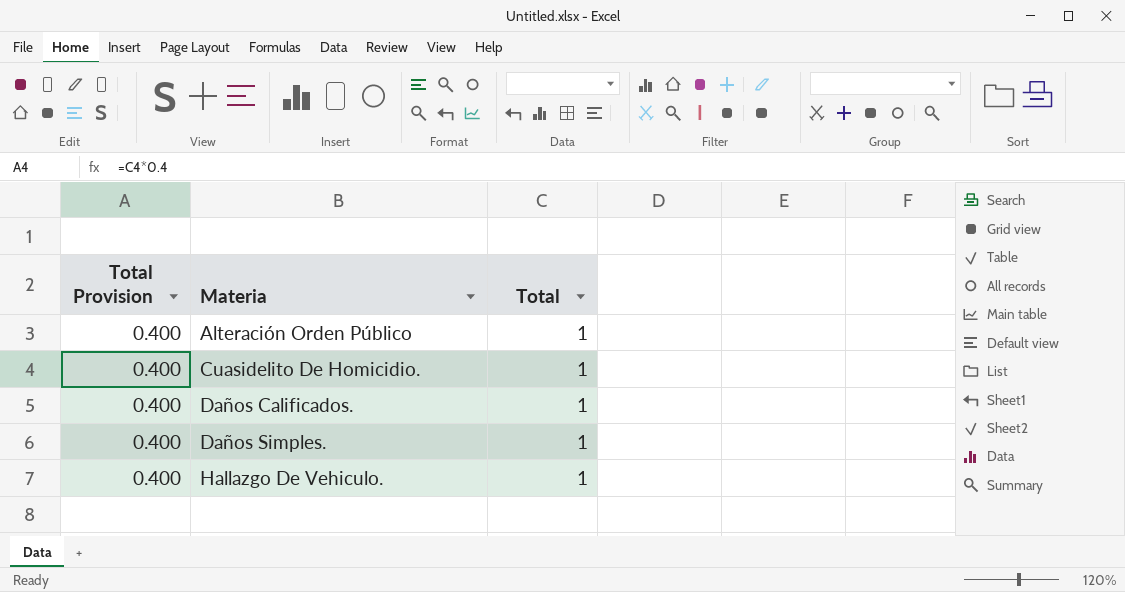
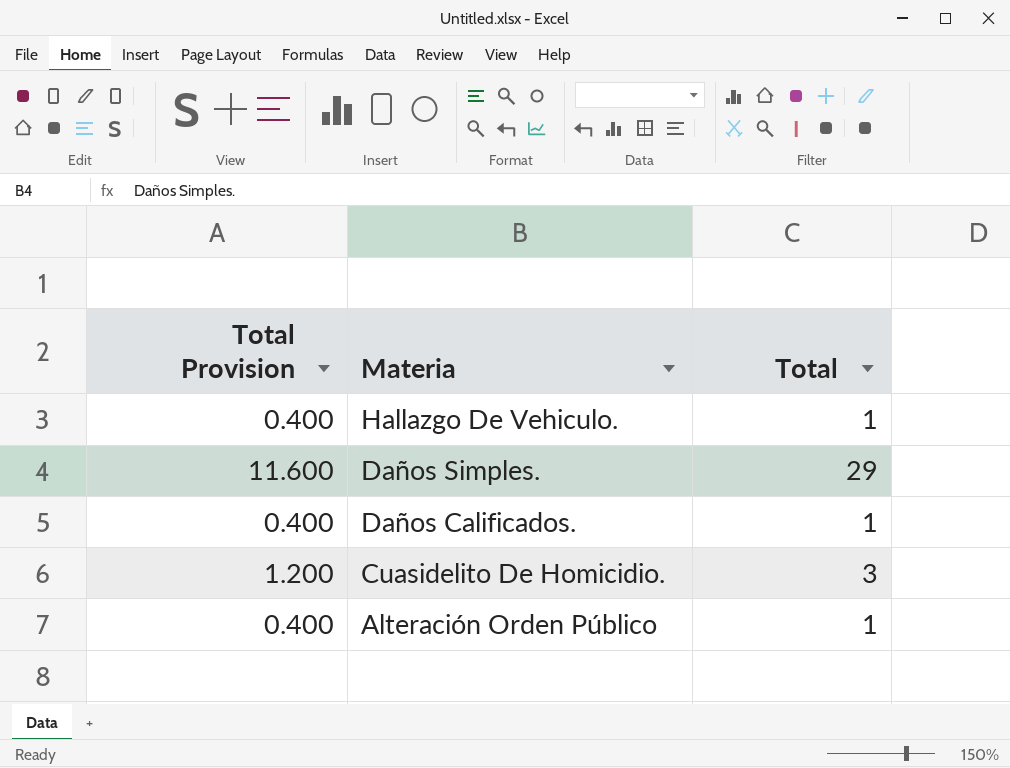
row order: Materia ascending -> Materia descending
Daños Simples. | Total Provision: 0.400 -> 11.600
Daños Simples. | Total: 1 -> 29
Cuasidelito De Homicidio. | Total Provision: 0.400 -> 1.200
Cuasidelito De Homicidio. | Total: 1 -> 3

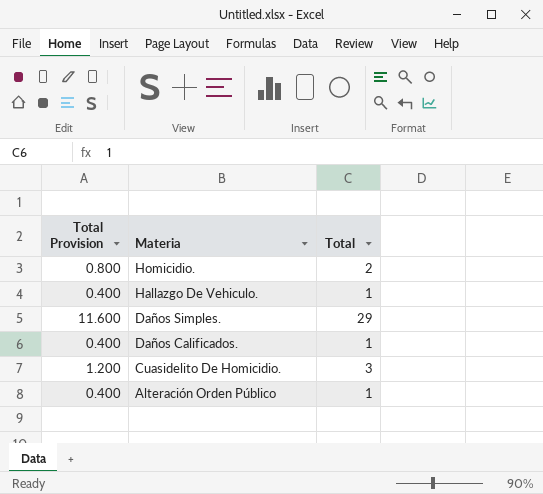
row Homicidio.: none -> 0.800 | 2

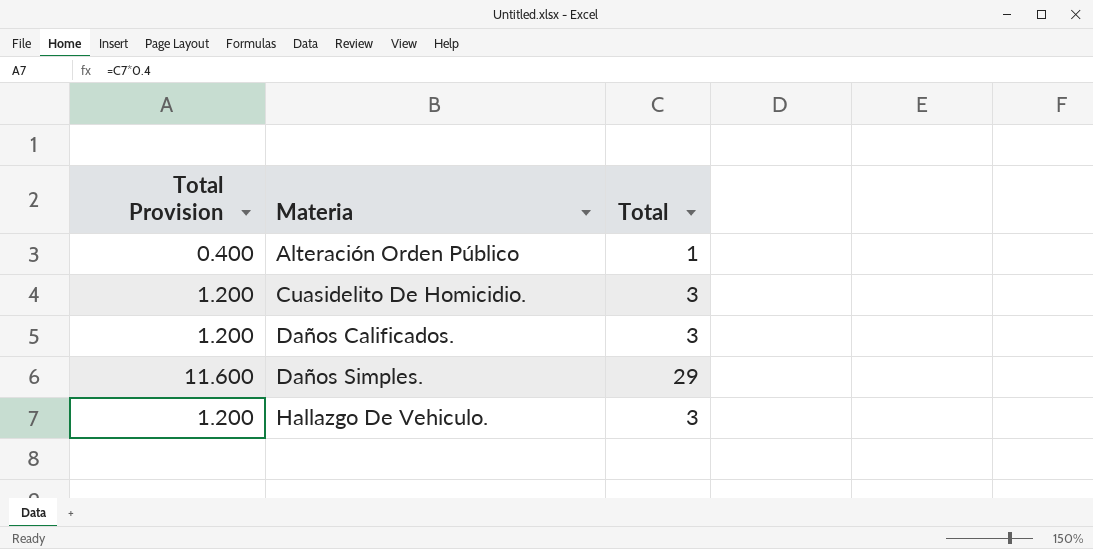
row order: Materia descending -> Materia ascending
row Homicidio.: 0.800 | 2 -> none
Daños Calificados. | Total Provision: 0.400 -> 1.200
Daños Calificados. | Total: 1 -> 3
Hallazgo De Vehiculo. | Total Provision: 0.400 -> 1.200
Hallazgo De Vehiculo. | Total: 1 -> 3

